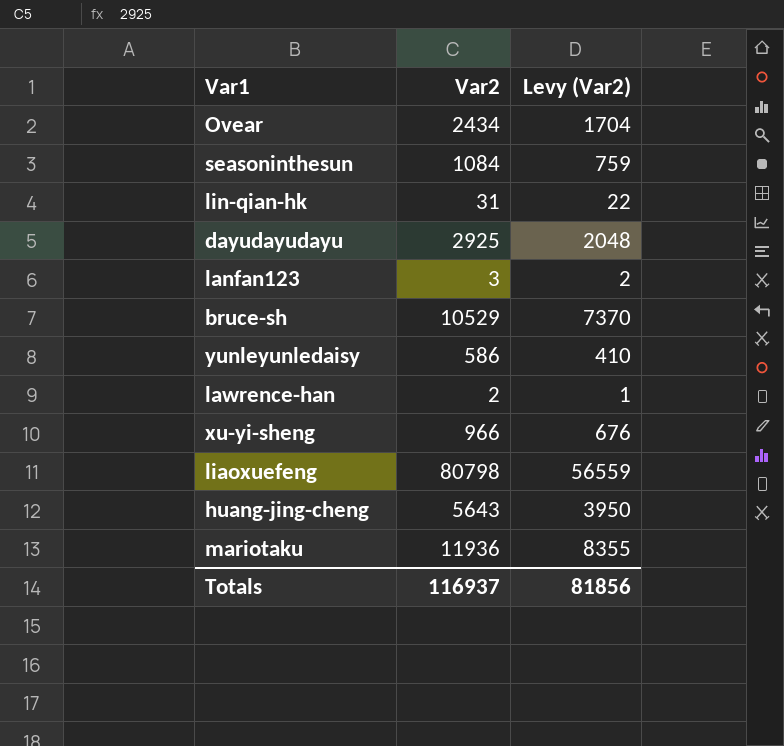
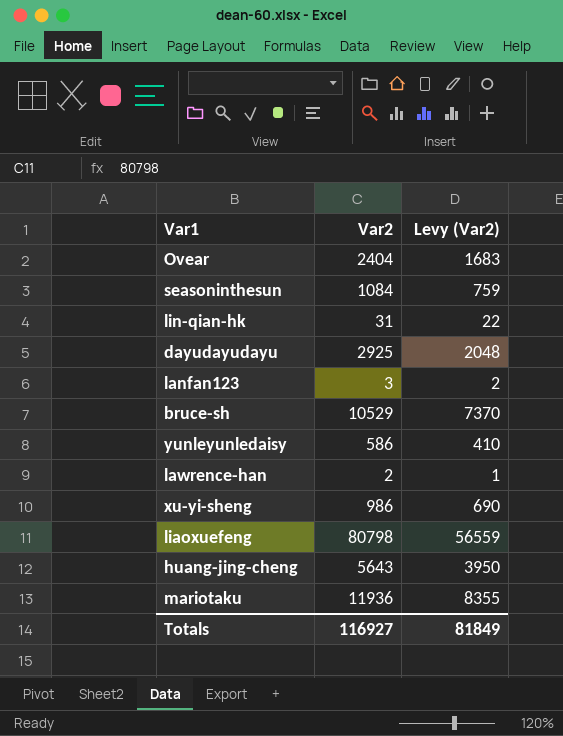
Ovear | Var2: 2434 -> 2404
Ovear | Levy (Var2): 1704 -> 1683
xu-yi-sheng | Var2: 966 -> 986
xu-yi-sheng | Levy (Var2): 676 -> 690
Totals | Var2: 116937 -> 116927
Totals | Levy (Var2): 81856 -> 81849

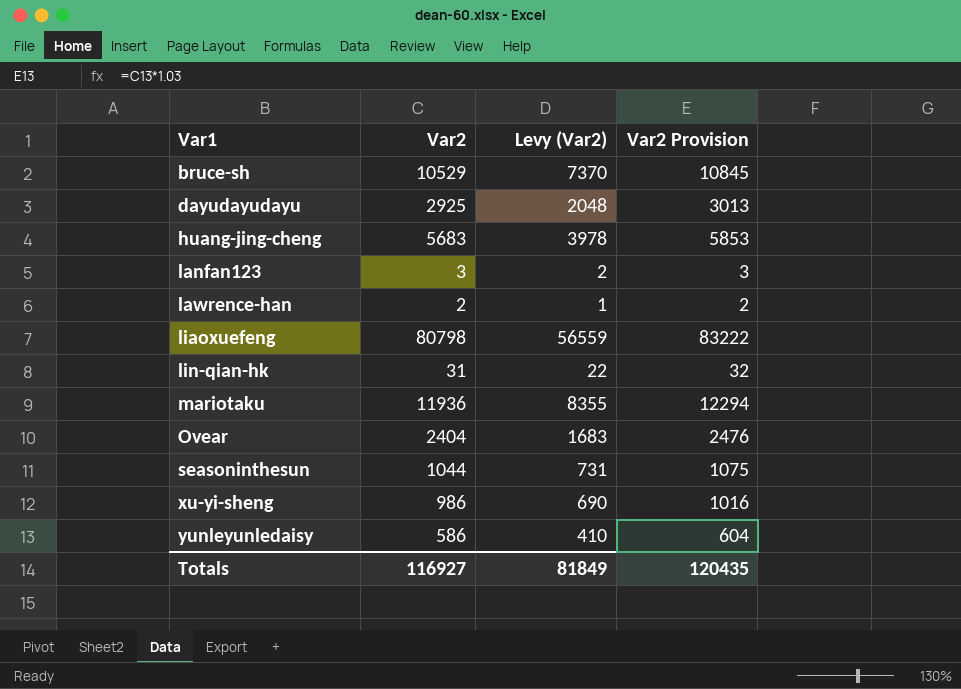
row order: none -> Var1 ascending
column Var2 Provision | formula: none -> [Var2] * 1.03
huang-jing-cheng | Var2: 5643 -> 5683
huang-jing-cheng | Levy (Var2): 3950 -> 3978
seasoninthesun | Var2: 1084 -> 1044
seasoninthesun | Levy (Var2): 759 -> 731

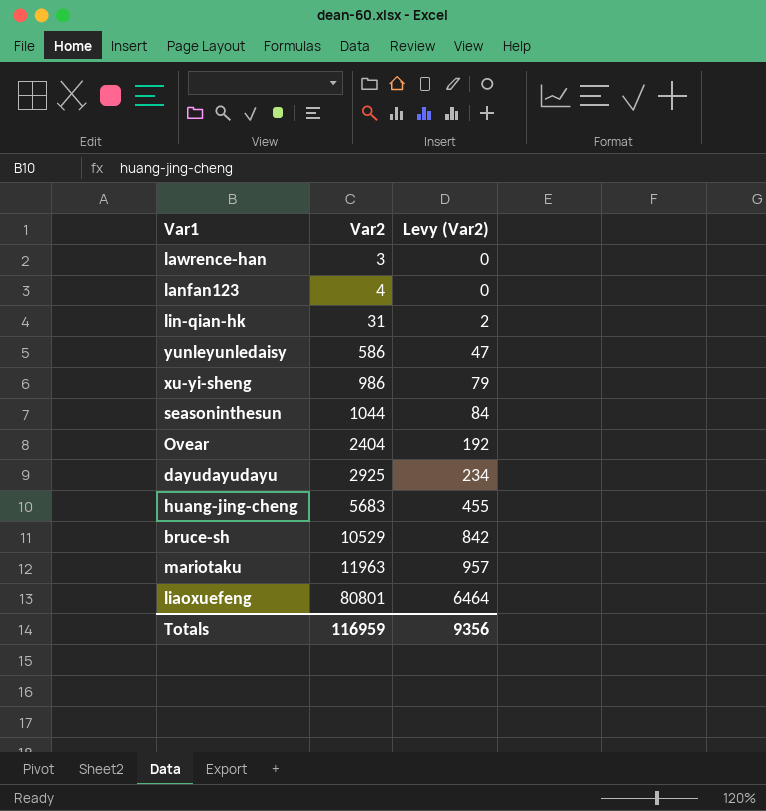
row order: Var1 ascending -> Var2 ascending
column Var2 Provision | formula: [Var2] * 1.03 -> none
column Levy (Var2) | formula: [Var2] * 0.7 -> [Var2] * 0.08
lawrence-han | Var2: 2 -> 3
lanfan123 | Var2: 3 -> 4
mariotaku | Var2: 11936 -> 11963
liaoxuefeng | Var2: 80798 -> 80801
Totals | Var2: 116927 -> 116959
Totals | Levy (Var2): 81849 -> 9356

